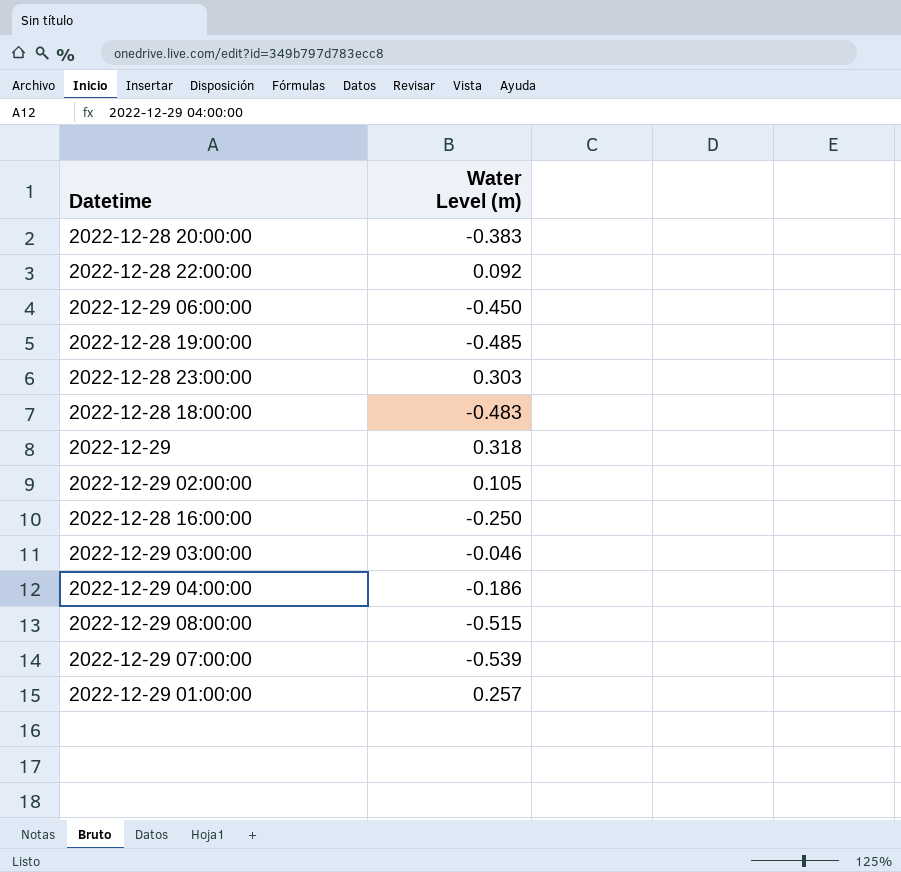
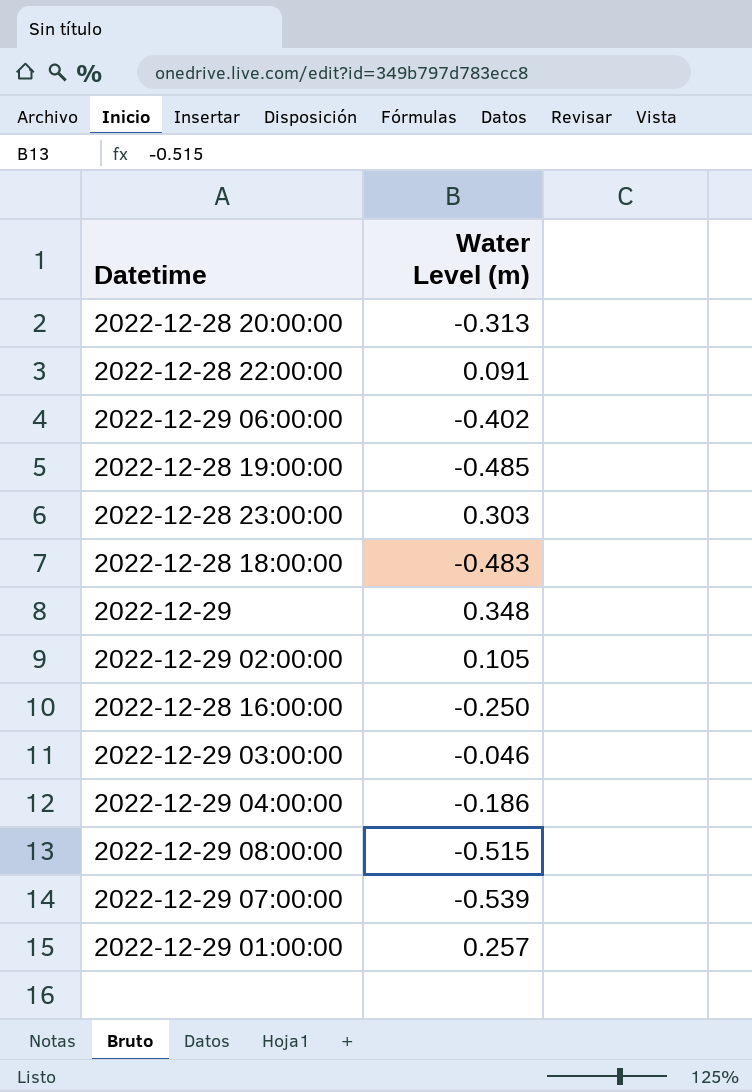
2022-12-28 20:00:00 | Water Level (m): -0.383 -> -0.313
2022-12-28 22:00:00 | Water Level (m): 0.092 -> 0.091
2022-12-29 06:00:00 | Water Level (m): -0.450 -> -0.402
2022-12-29 | Water Level (m): 0.318 -> 0.348

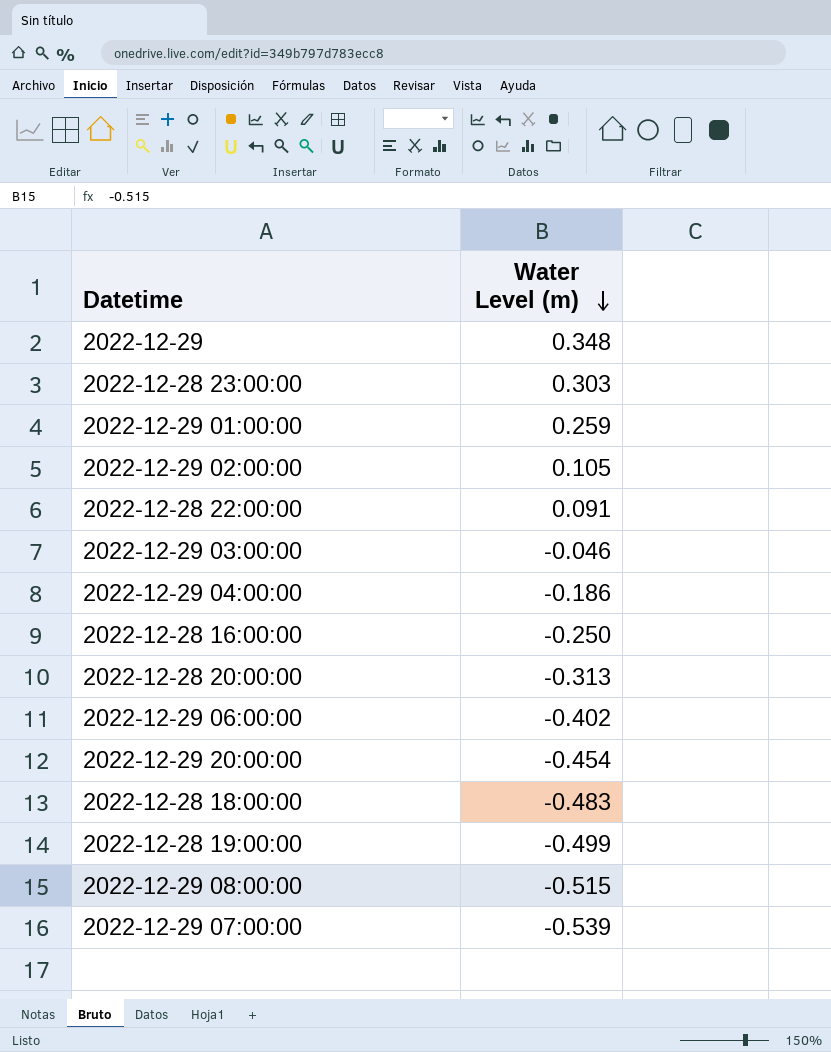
row order: none -> Water Level (m) descending
2022-12-29 01:00:00 | Water Level (m): 0.257 -> 0.259
row 2022-12-29 20:00:00: none -> -0.454
2022-12-28 19:00:00 | Water Level (m): -0.485 -> -0.499

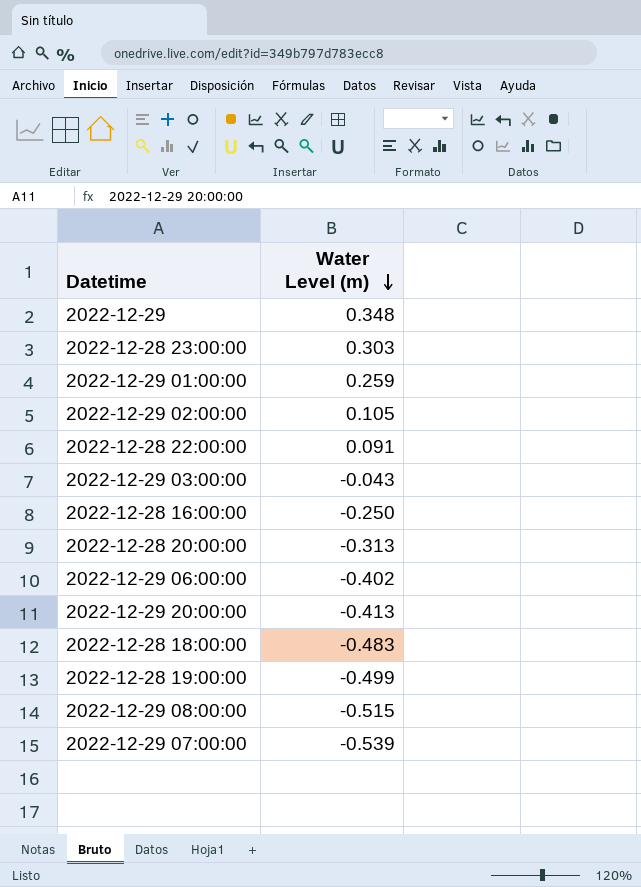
row 2022-12-29 04:00:00: -0.186 -> none
2022-12-29 03:00:00 | Water Level (m): -0.046 -> -0.043
2022-12-29 20:00:00 | Water Level (m): -0.454 -> -0.413

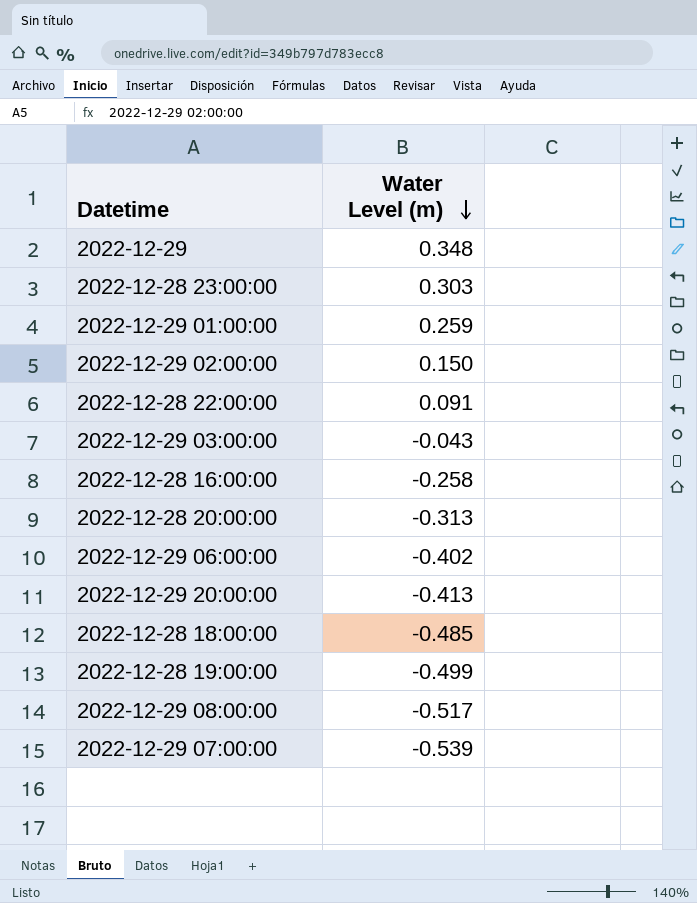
2022-12-29 02:00:00 | Water Level (m): 0.105 -> 0.150
2022-12-28 16:00:00 | Water Level (m): -0.250 -> -0.258
2022-12-28 18:00:00 | Water Level (m): -0.483 -> -0.485
2022-12-29 08:00:00 | Water Level (m): -0.515 -> -0.517

